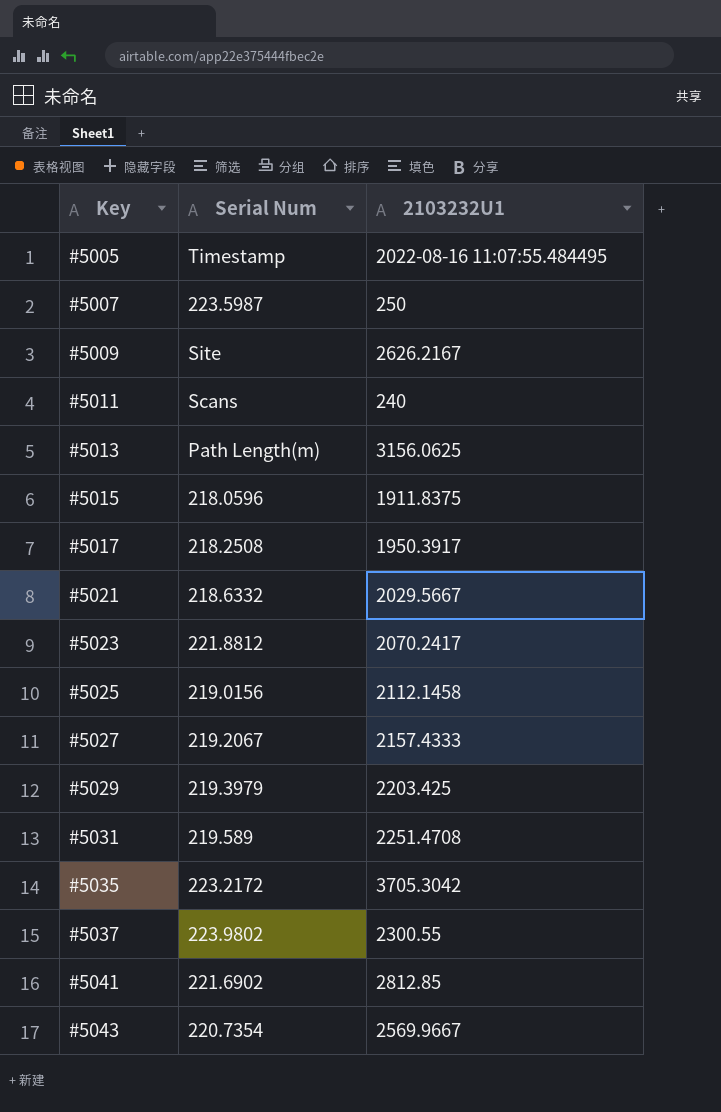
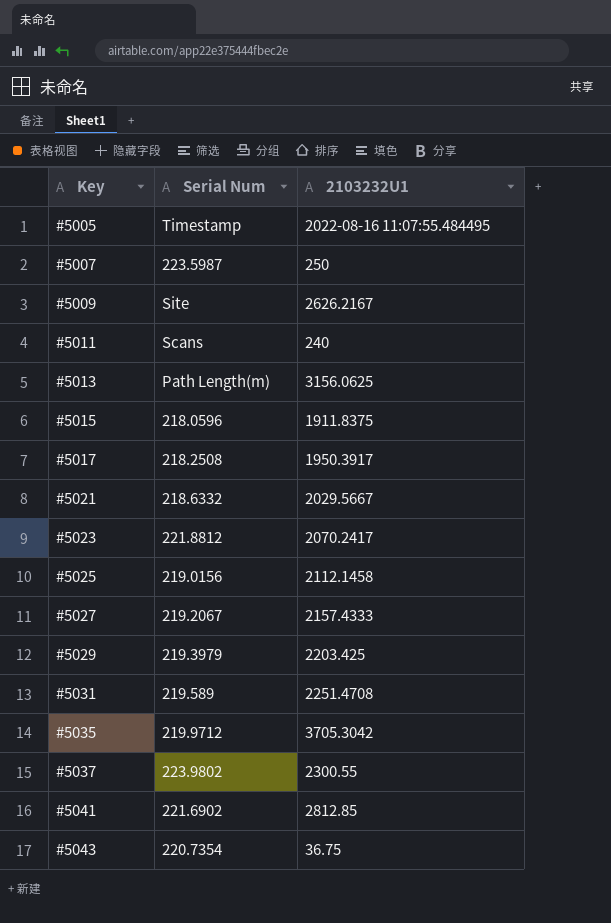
#5035 | Serial Num: 223.2172 -> 219.9712
#5043 | 2103232U1: 2569.9667 -> 36.75

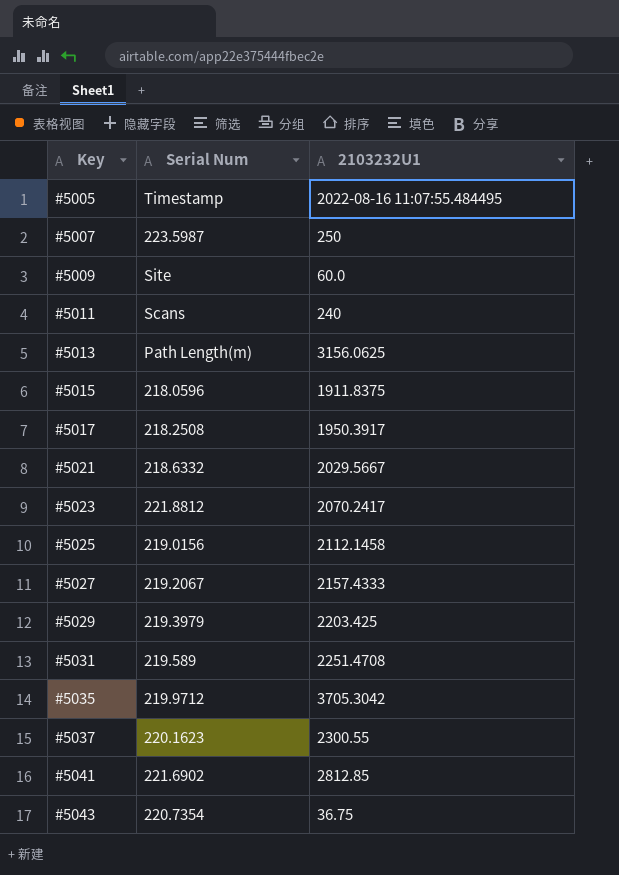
#5009 | 2103232U1: 2626.2167 -> 60.0
#5037 | Serial Num: 223.9802 -> 220.1623

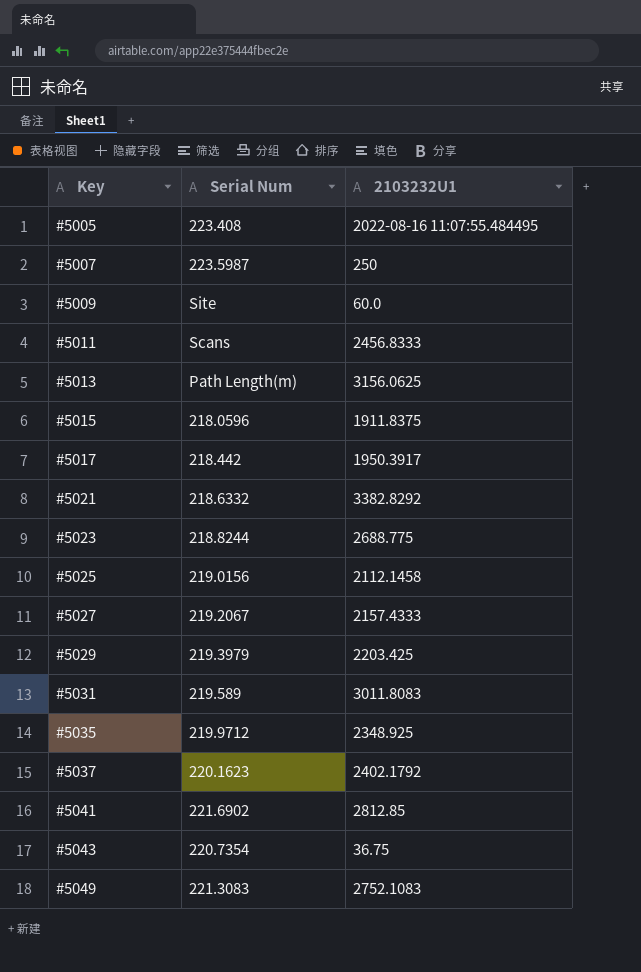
#5005 | Serial Num: Timestamp -> 223.408
#5011 | 2103232U1: 240 -> 2456.8333
#5017 | Serial Num: 218.2508 -> 218.442
#5021 | 2103232U1: 2029.5667 -> 3382.8292
#5023 | Serial Num: 221.8812 -> 218.8244
#5023 | 2103232U1: 2070.2417 -> 2688.775
#5031 | 2103232U1: 2251.4708 -> 3011.8083
#5035 | 2103232U1: 3705.3042 -> 2348.925
#5037 | 2103232U1: 2300.55 -> 2402.1792
row #5049: none -> 221.3083 | 2752.1083

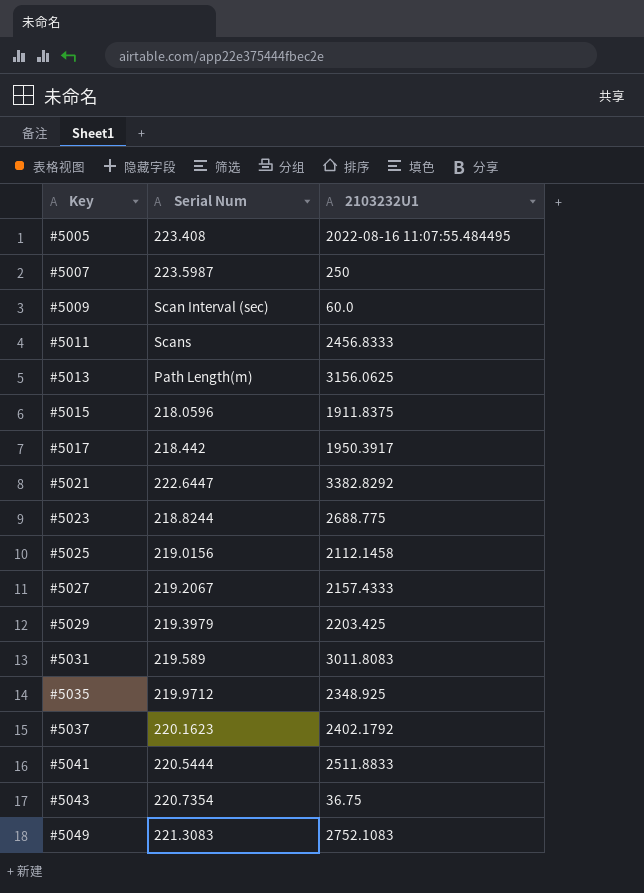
#5009 | Serial Num: Site -> Scan Interval (sec)
#5021 | Serial Num: 218.6332 -> 222.6447
#5041 | Serial Num: 221.6902 -> 220.5444
#5041 | 2103232U1: 2812.85 -> 2511.8833

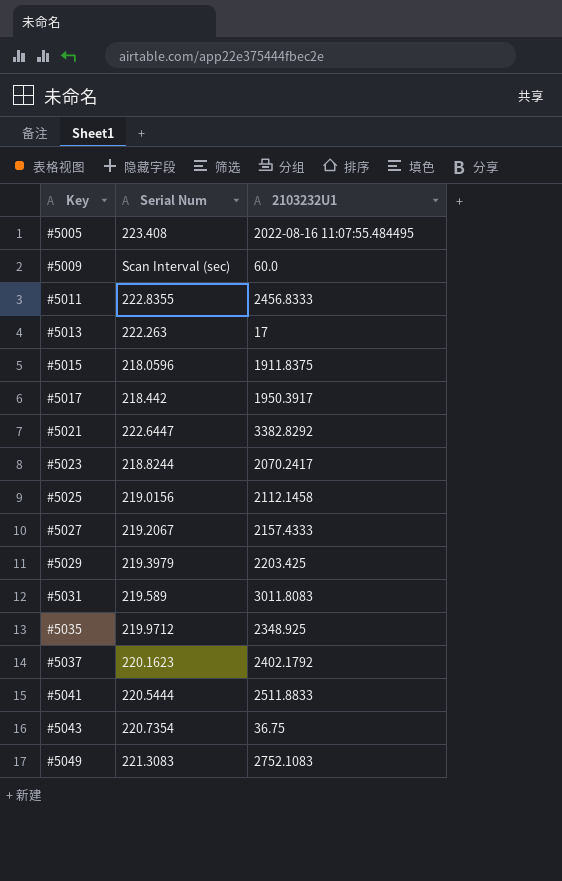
row #5007: 223.5987 | 250 -> none
#5011 | Serial Num: Scans -> 222.8355
#5013 | Serial Num: Path Length(m) -> 222.263
#5013 | 2103232U1: 3156.0625 -> 17
#5023 | 2103232U1: 2688.775 -> 2070.2417

